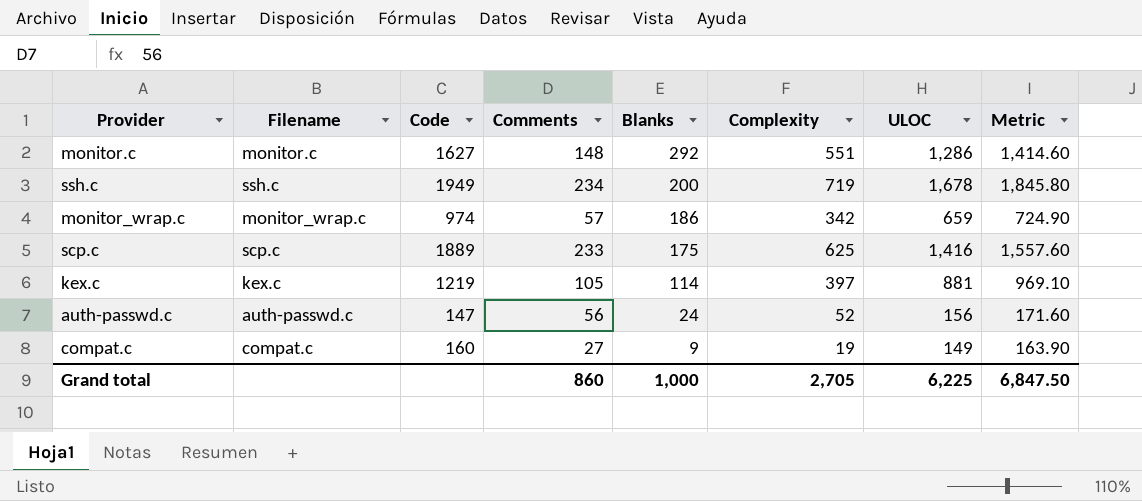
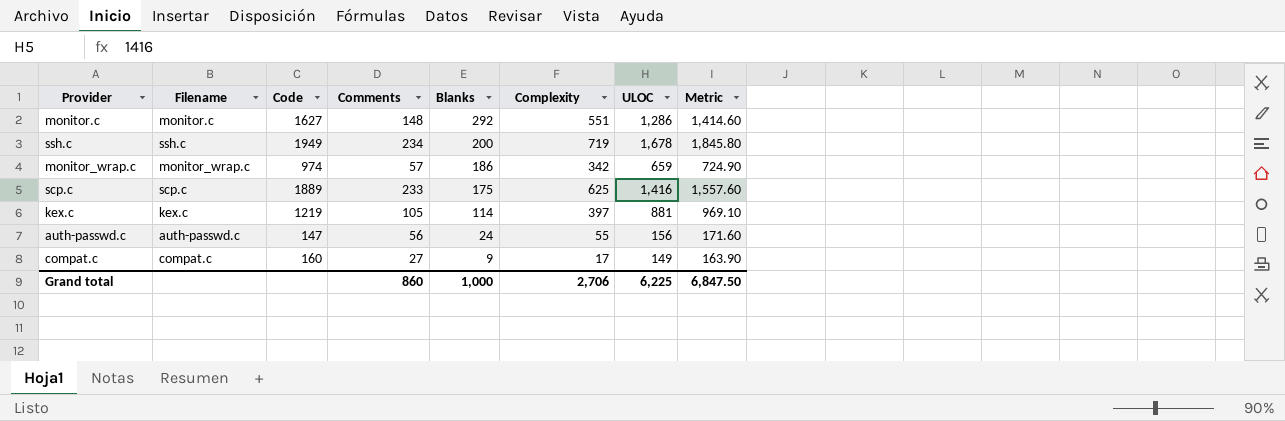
auth-passwd.c | Complexity: 52 -> 55
compat.c | Complexity: 19 -> 17
Grand total | Complexity: 2,705 -> 2,706

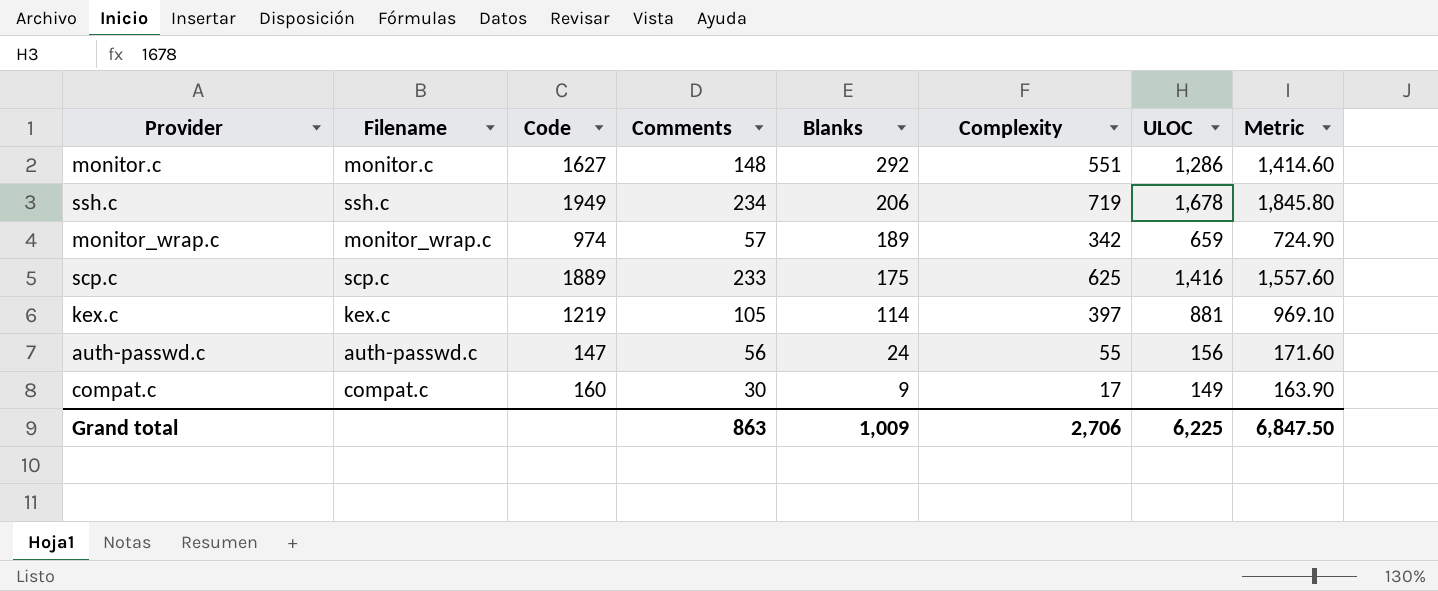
ssh.c | Blanks: 200 -> 206
monitor_wrap.c | Blanks: 186 -> 189
compat.c | Comments: 27 -> 30
Grand total | Comments: 860 -> 863
Grand total | Blanks: 1,000 -> 1,009

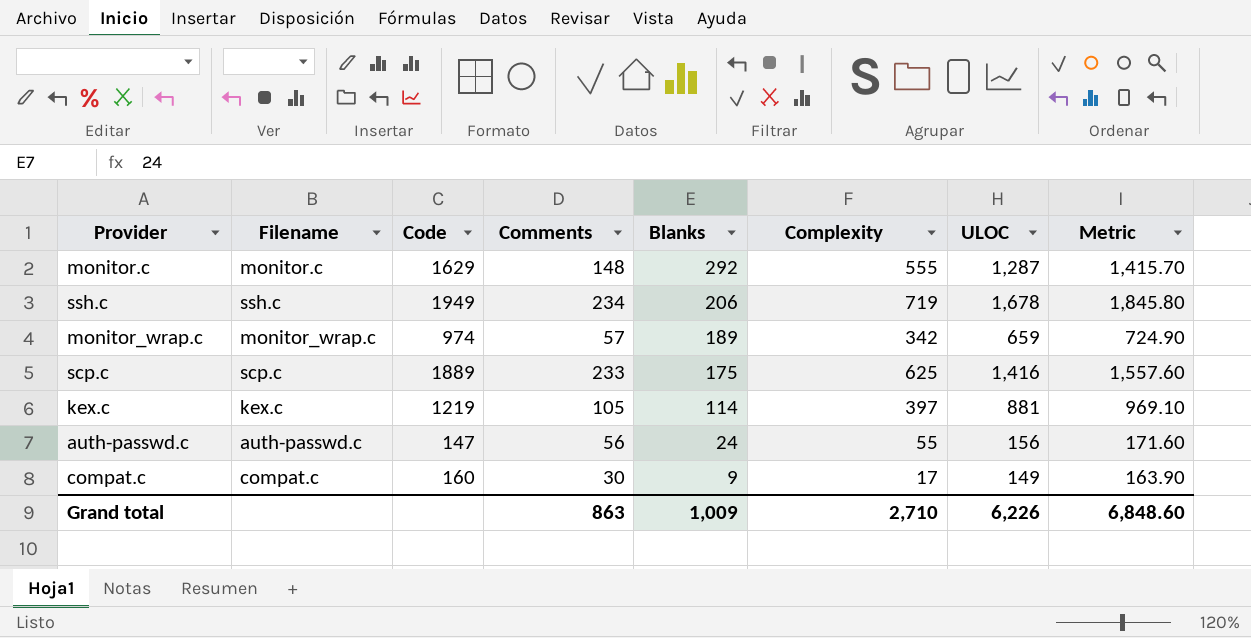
monitor.c | Code: 1627 -> 1629
monitor.c | Complexity: 551 -> 555
monitor.c | ULOC: 1,286 -> 1,287
monitor.c | Metric: 1,414.60 -> 1,415.70
Grand total | Complexity: 2,706 -> 2,710
Grand total | ULOC: 6,225 -> 6,226
Grand total | Metric: 6,847.50 -> 6,848.60

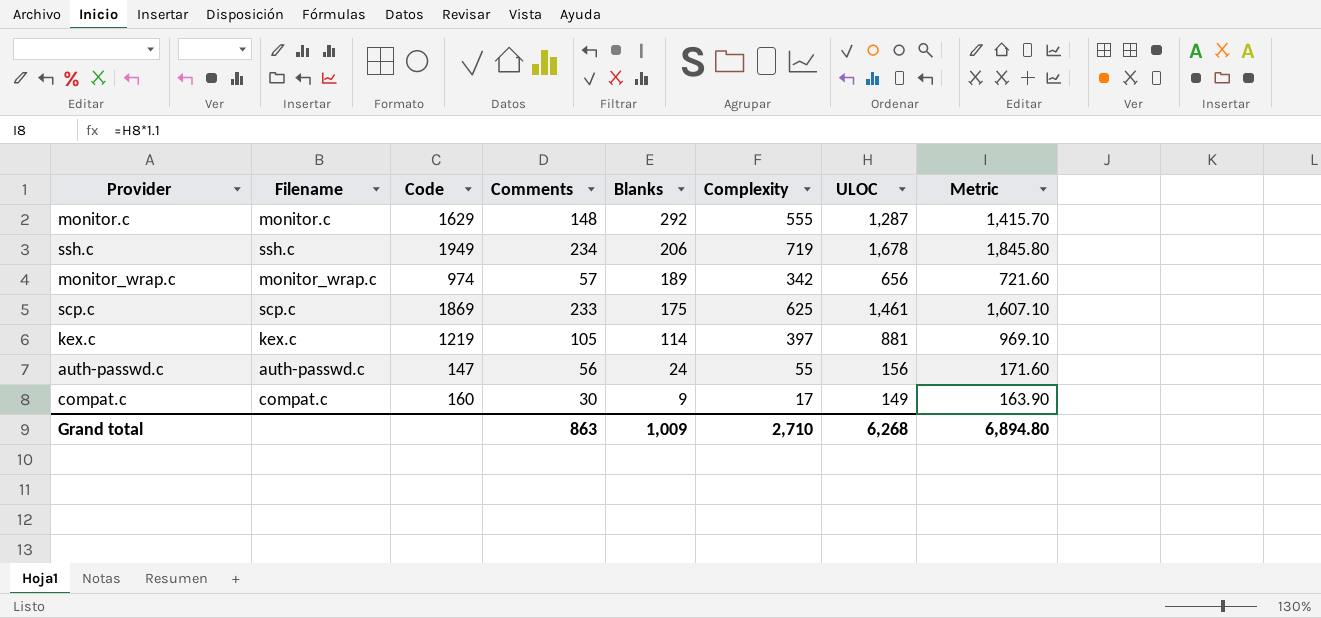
monitor_wrap.c | ULOC: 659 -> 656
monitor_wrap.c | Metric: 724.90 -> 721.60
scp.c | Code: 1889 -> 1869
scp.c | ULOC: 1,416 -> 1,461
scp.c | Metric: 1,557.60 -> 1,607.10
Grand total | ULOC: 6,226 -> 6,268
Grand total | Metric: 6,848.60 -> 6,894.80

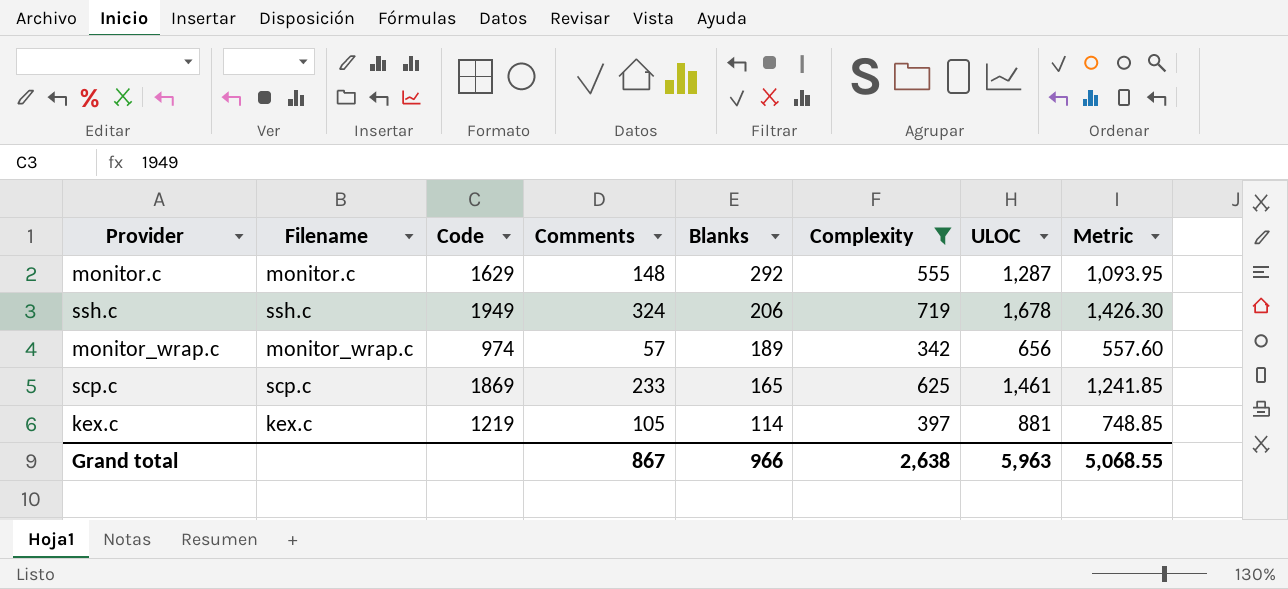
filter: none -> Complexity >= 342
column Metric | formula: [ULOC] * 1.1 -> [ULOC] * 0.85
ssh.c | Comments: 234 -> 324
scp.c | Blanks: 175 -> 165
Grand total | Comments: 863 -> 867
Grand total | Blanks: 1,009 -> 966
Grand total | Complexity: 2,710 -> 2,638
Grand total | ULOC: 6,268 -> 5,963
Grand total | Metric: 6,894.80 -> 5,068.55

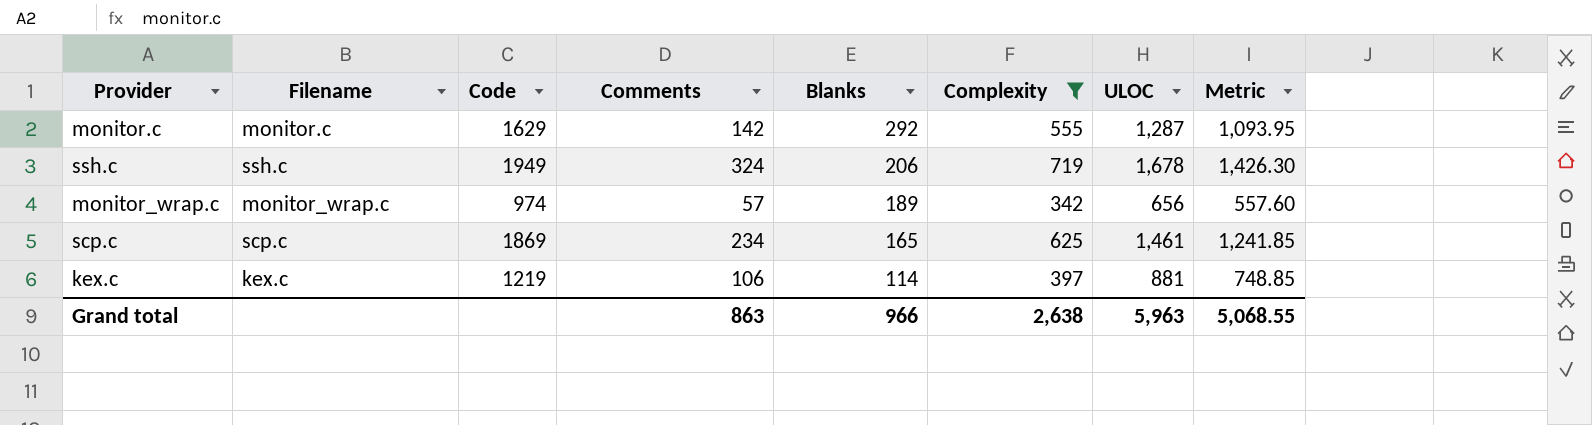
monitor.c | Comments: 148 -> 142
scp.c | Comments: 233 -> 234
kex.c | Comments: 105 -> 106
Grand total | Comments: 867 -> 863

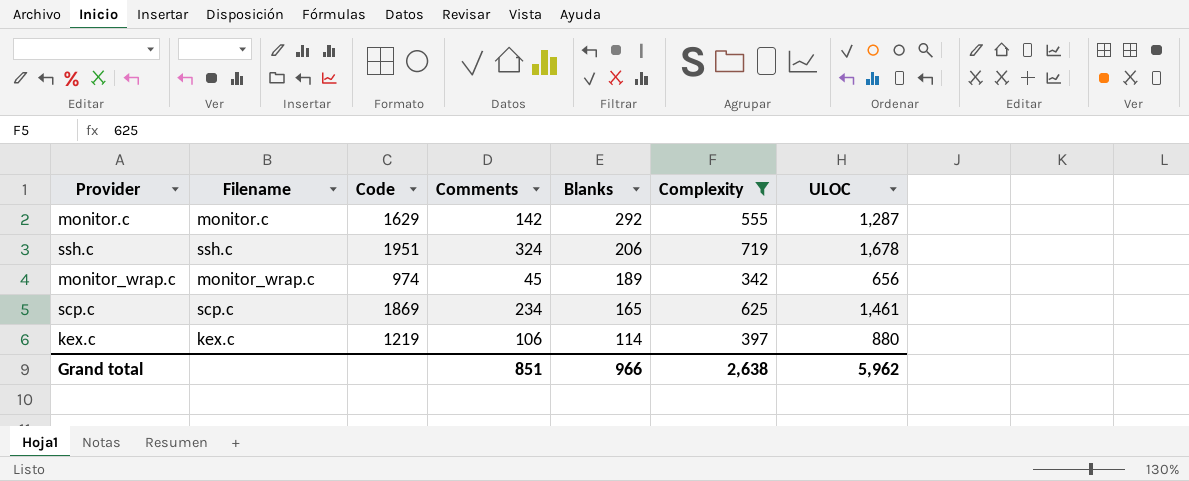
column Metric | formula: [ULOC] * 0.85 -> none
ssh.c | Code: 1949 -> 1951
monitor_wrap.c | Comments: 57 -> 45
kex.c | ULOC: 881 -> 880
Grand total | Comments: 863 -> 851
Grand total | ULOC: 5,963 -> 5,962

